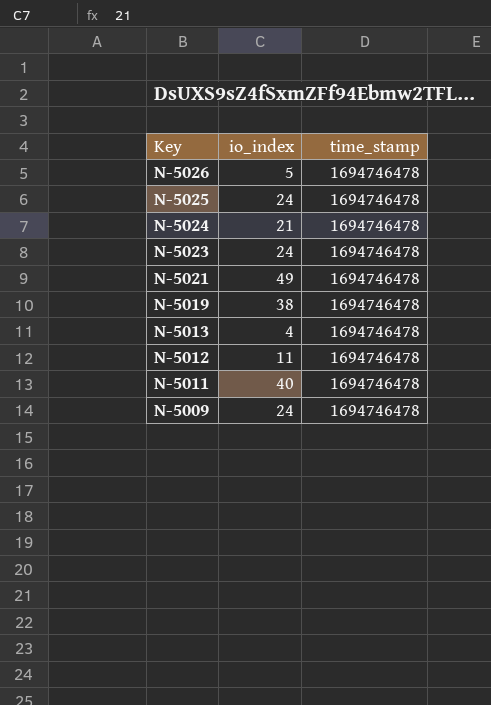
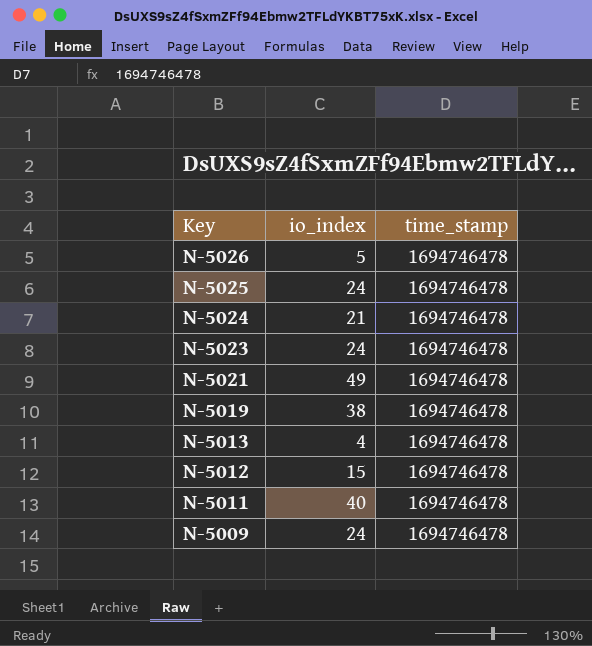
N-5012 | io_index: 11 -> 15

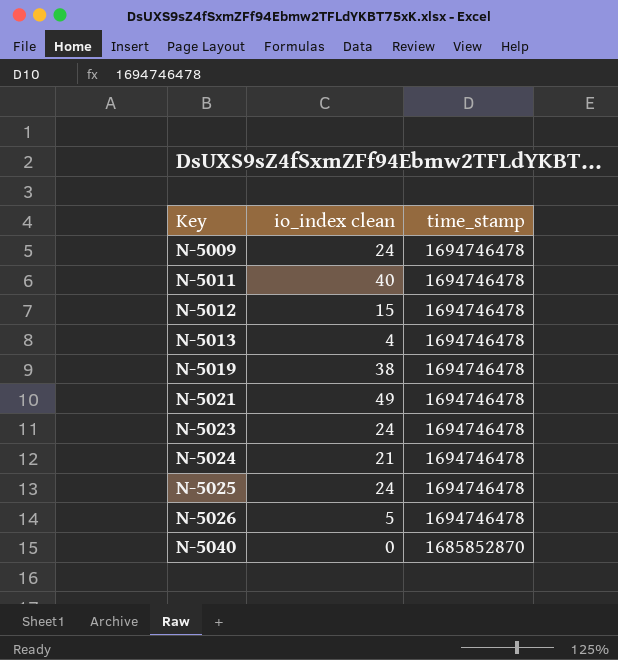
row order: Key descending -> Key ascending
column name: io_index -> io_index clean
row N-5040: none -> 0 | 1685852870

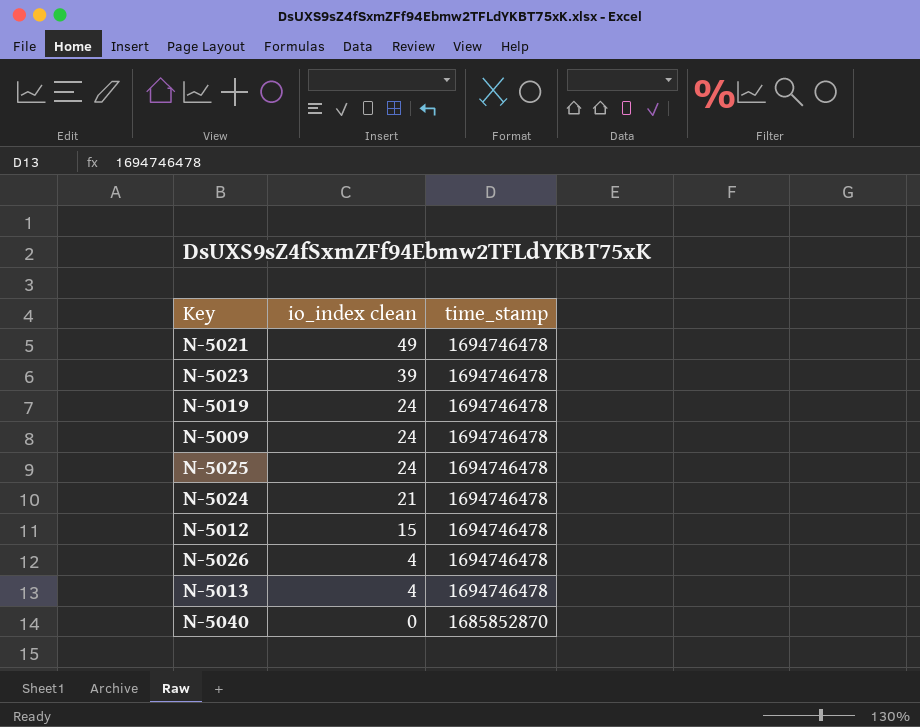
row order: Key ascending -> io_index clean descending
row N-5011: 40 | 1694746478 -> none
N-5023 | io_index clean: 24 -> 39
N-5019 | io_index clean: 38 -> 24
N-5026 | io_index clean: 5 -> 4

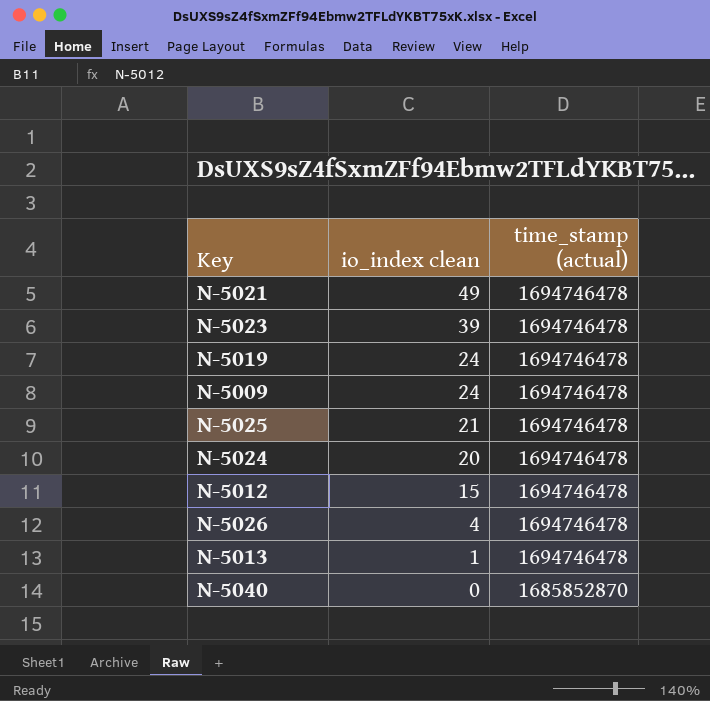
column name: time_stamp -> time_stamp (actual)
N-5025 | io_index clean: 24 -> 21
N-5024 | io_index clean: 21 -> 20
N-5013 | io_index clean: 4 -> 1

